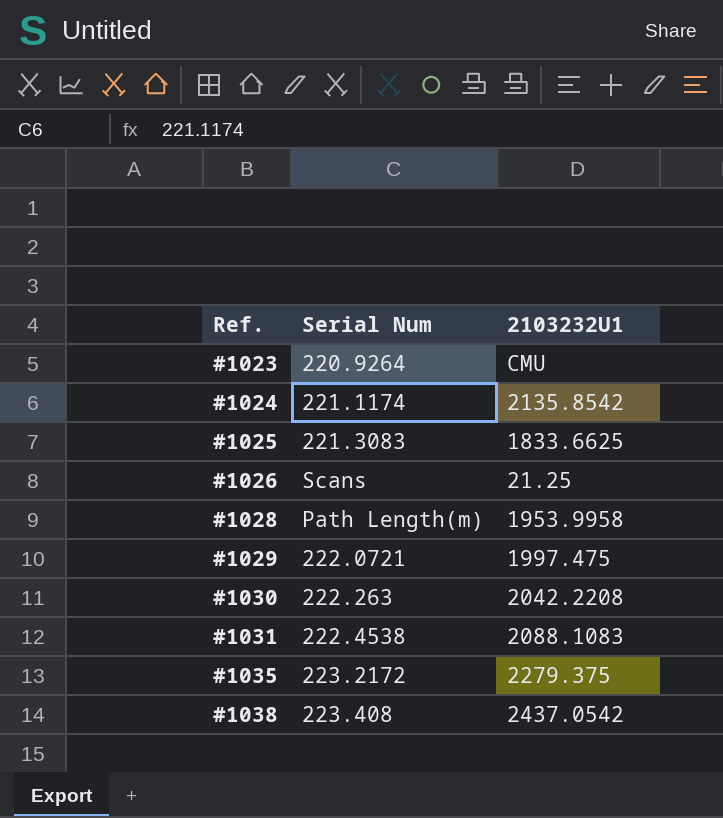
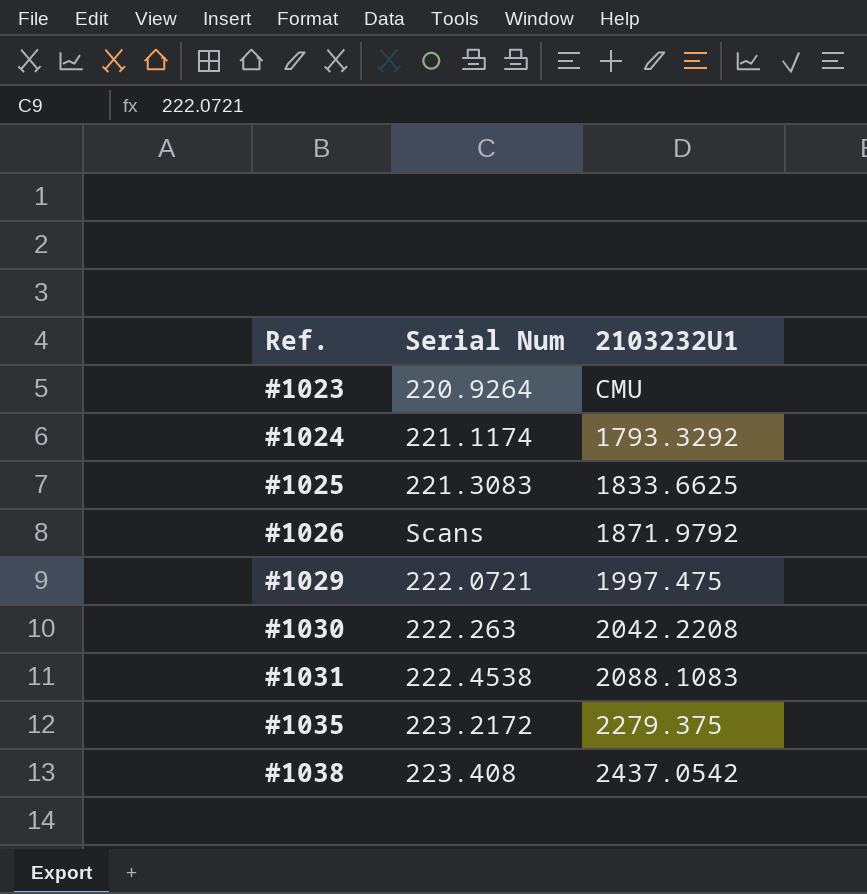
row #1028: Path Length(m) | 1953.9958 -> none
#1024 | 2103232U1: 2135.8542 -> 1793.3292
#1026 | 2103232U1: 21.25 -> 1871.9792

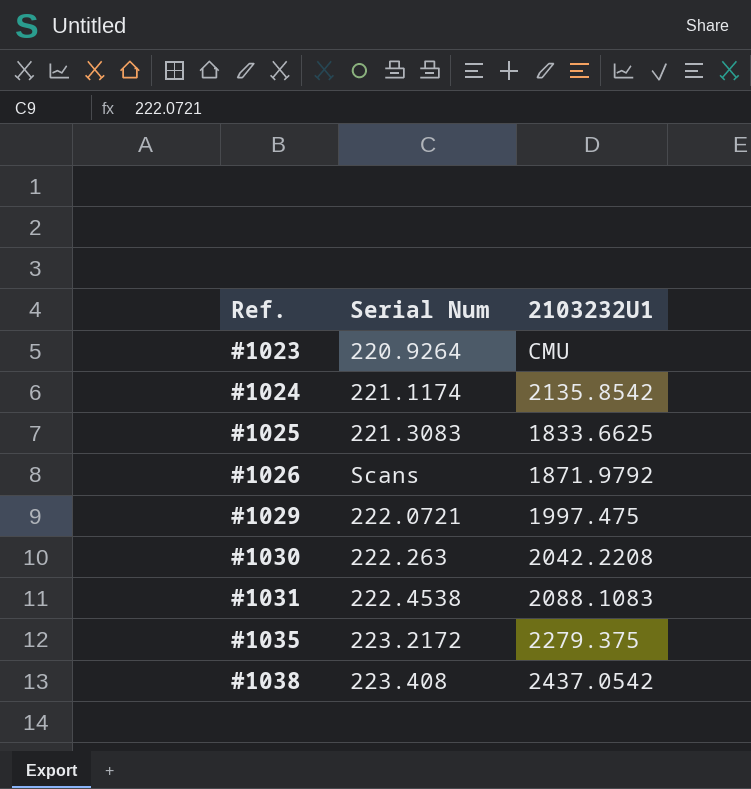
#1024 | 2103232U1: 1793.3292 -> 2135.8542

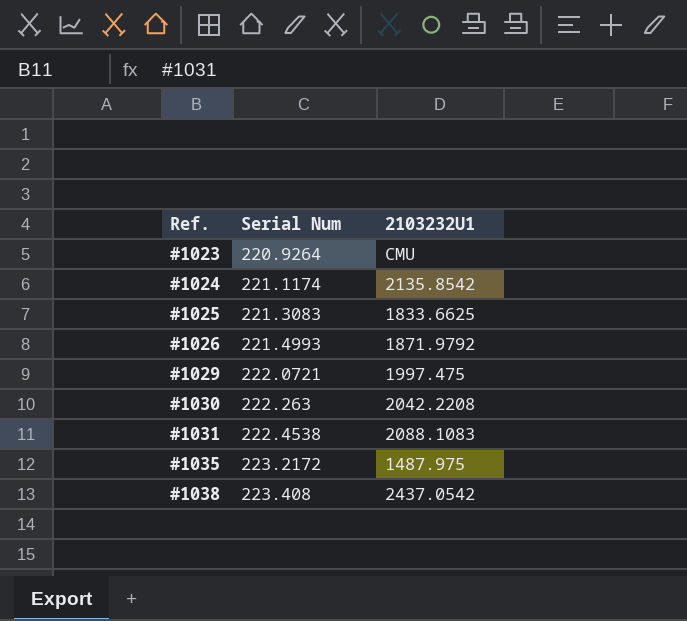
#1026 | Serial Num: Scans -> 221.4993
#1035 | 2103232U1: 2279.375 -> 1487.975

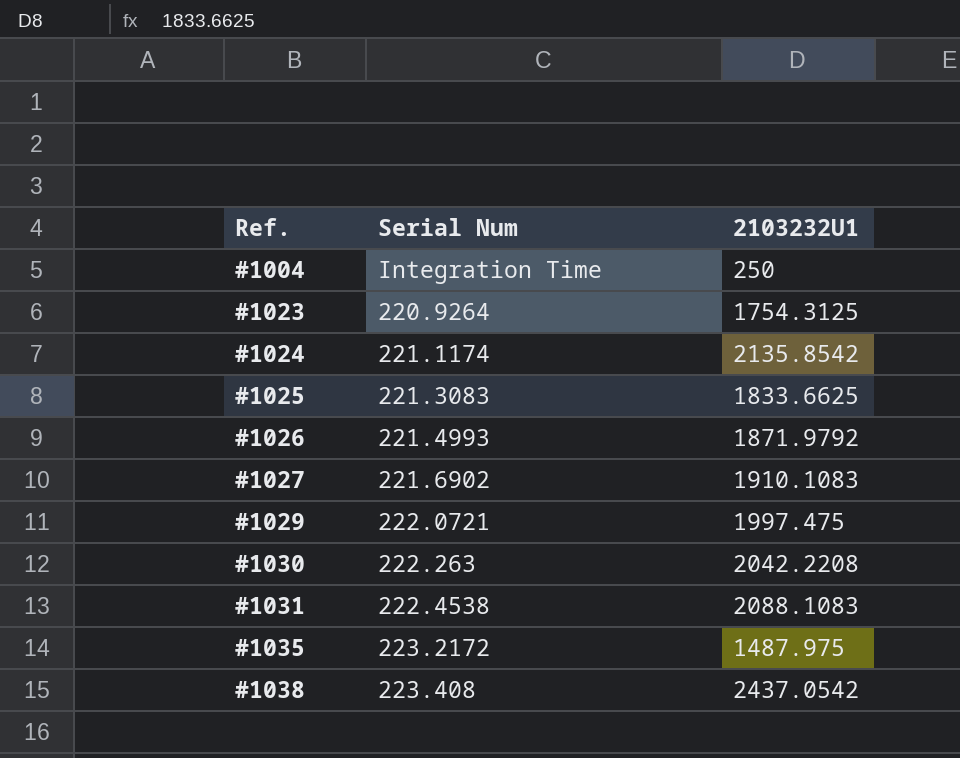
row #1004: none -> Integration Time | 250
#1023 | 2103232U1: CMU -> 1754.3125
row #1027: none -> 221.6902 | 1910.1083

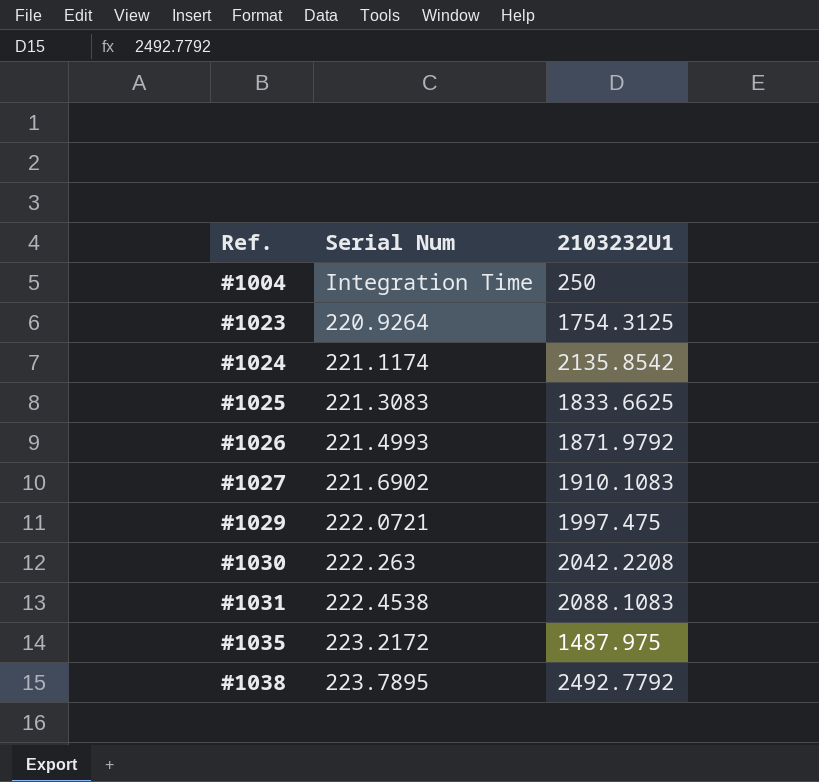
#1038 | Serial Num: 223.408 -> 223.7895
#1038 | 2103232U1: 2437.0542 -> 2492.7792

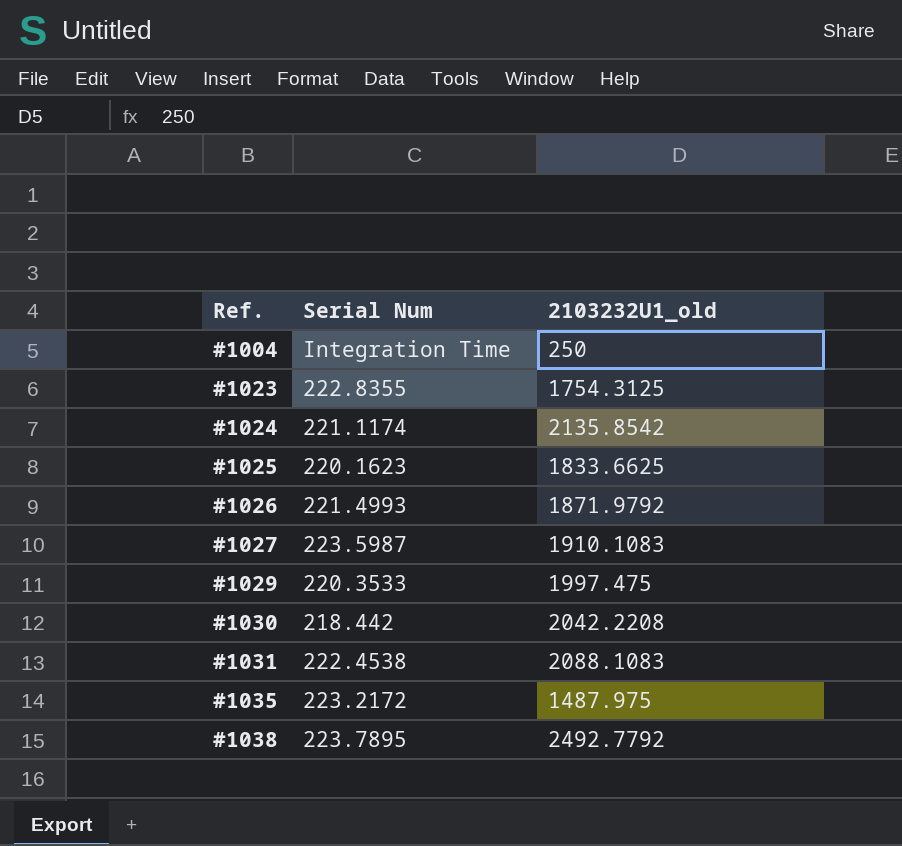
column name: 2103232U1 -> 2103232U1_old
#1023 | Serial Num: 220.9264 -> 222.8355
#1025 | Serial Num: 221.3083 -> 220.1623
#1027 | Serial Num: 221.6902 -> 223.5987
#1029 | Serial Num: 222.0721 -> 220.3533
#1030 | Serial Num: 222.263 -> 218.442

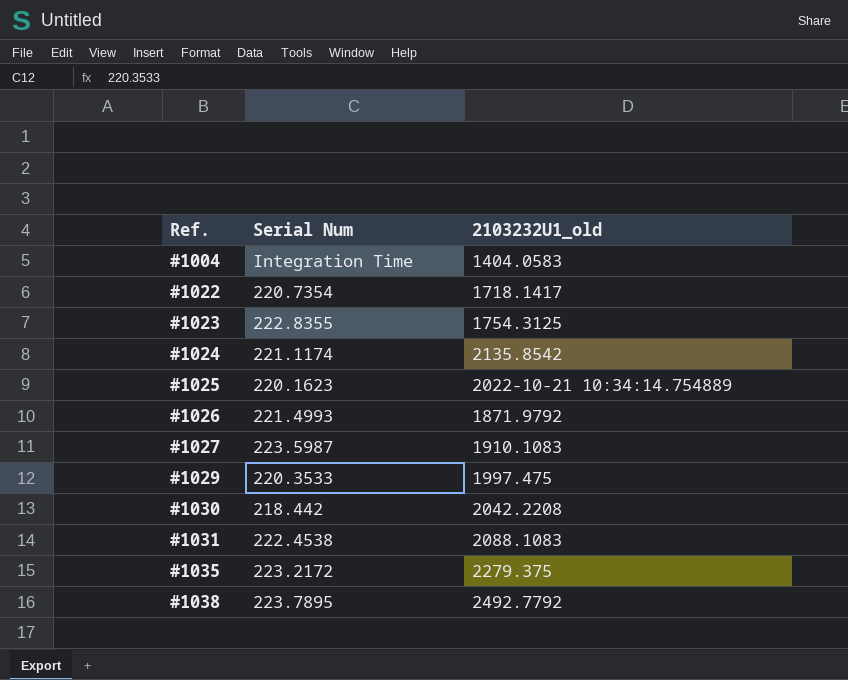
#1004 | 2103232U1_old: 250 -> 1404.0583
row #1022: none -> 220.7354 | 1718.1417
#1025 | 2103232U1_old: 1833.6625 -> 2022-10-21 10:34:14.754889
#1035 | 2103232U1_old: 1487.975 -> 2279.375

